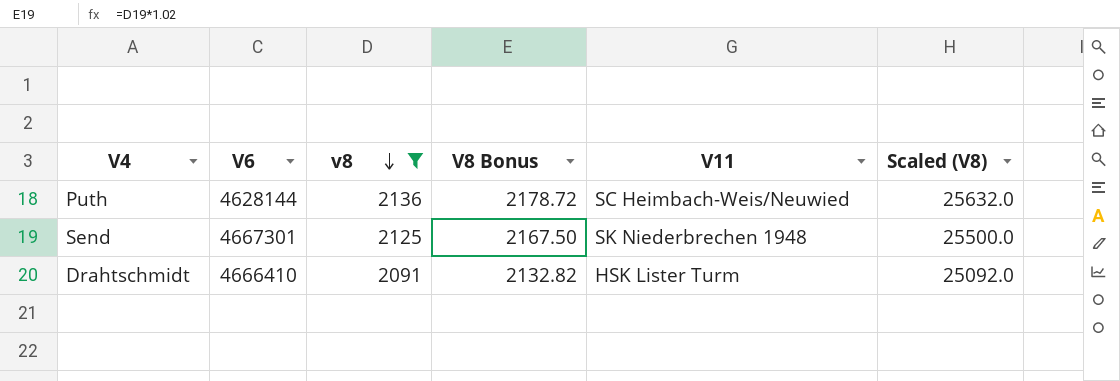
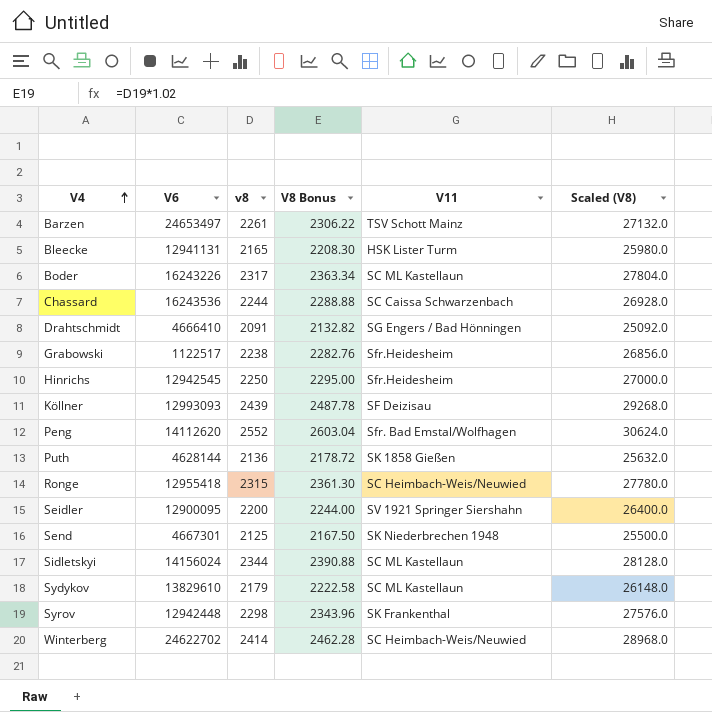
filter: v8 <= 2136 -> none
row order: v8 descending -> V4 ascending
Drahtschmidt | V11: HSK Lister Turm -> SG Engers / Bad Hönningen
Puth | V11: SC Heimbach-Weis/Neuwied -> SK 1858 Gießen

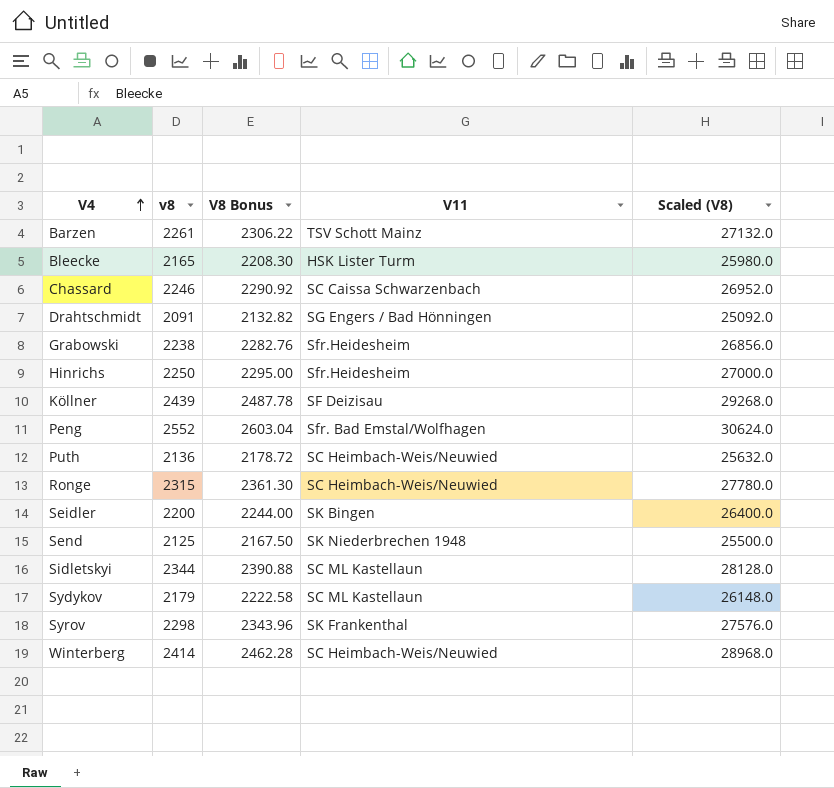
column V6 | position: 2 -> none
row Boder: 16243226 | 2317 | 2363.34 | SC ML Kastellaun | 27804.0 -> none
Chassard | v8: 2244 -> 2246
Chassard | V8 Bonus: 2288.88 -> 2290.92
Chassard | Scaled (V8): 26928.0 -> 26952.0
Puth | V11: SK 1858 Gießen -> SC Heimbach-Weis/Neuwied
Seidler | V11: SV 1921 Springer Siershahn -> SK Bingen

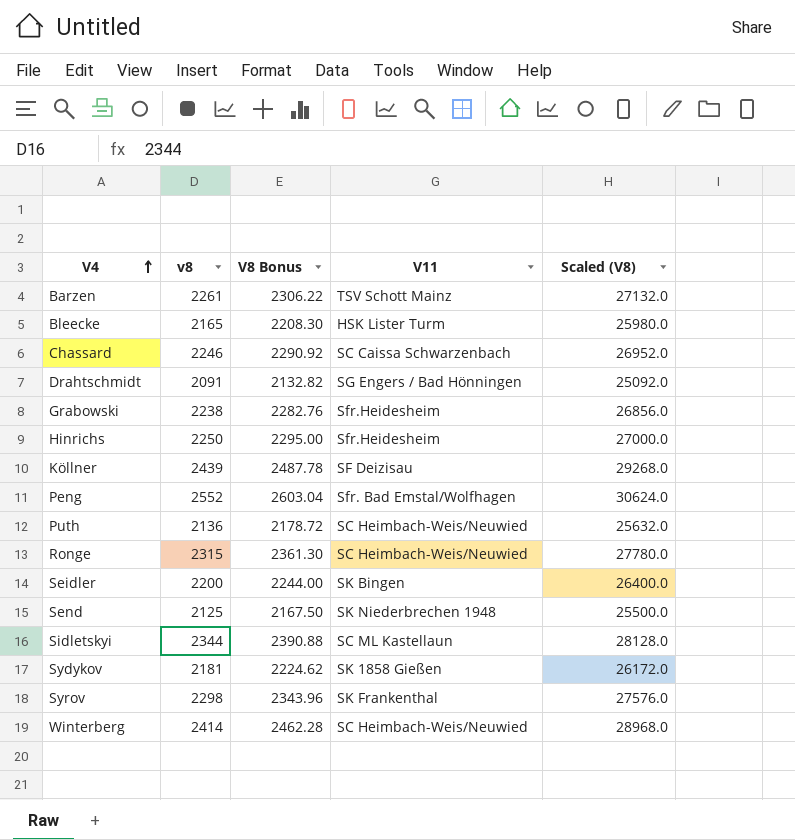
Sydykov | v8: 2179 -> 2181
Sydykov | V8 Bonus: 2222.58 -> 2224.62
Sydykov | V11: SC ML Kastellaun -> SK 1858 Gießen
Sydykov | Scaled (V8): 26148.0 -> 26172.0

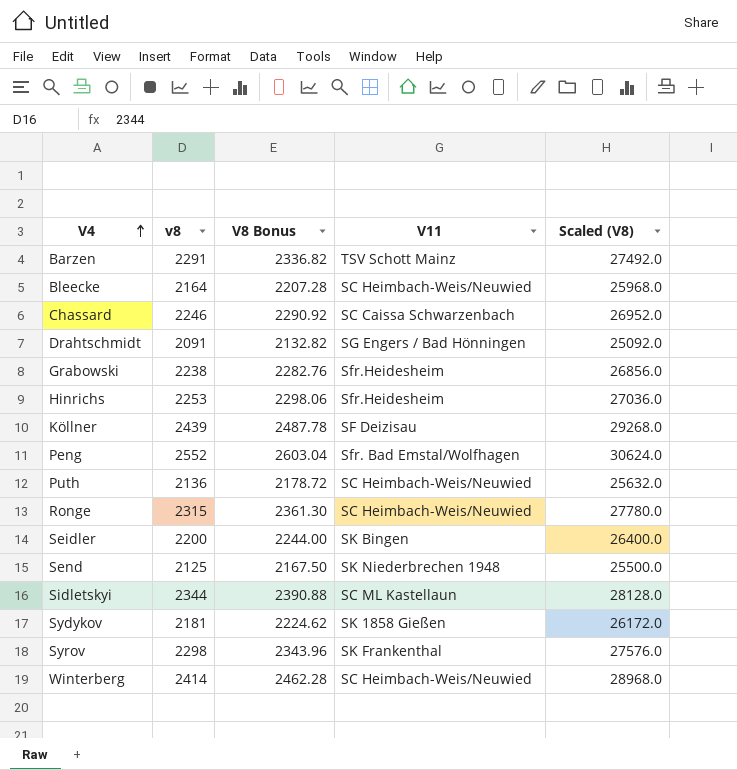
Barzen | v8: 2261 -> 2291
Barzen | V8 Bonus: 2306.22 -> 2336.82
Barzen | Scaled (V8): 27132.0 -> 27492.0
Bleecke | v8: 2165 -> 2164
Bleecke | V8 Bonus: 2208.30 -> 2207.28
Bleecke | V11: HSK Lister Turm -> SC Heimbach-Weis/Neuwied
Bleecke | Scaled (V8): 25980.0 -> 25968.0
Hinrichs | v8: 2250 -> 2253
Hinrichs | V8 Bonus: 2295.00 -> 2298.06
Hinrichs | Scaled (V8): 27000.0 -> 27036.0

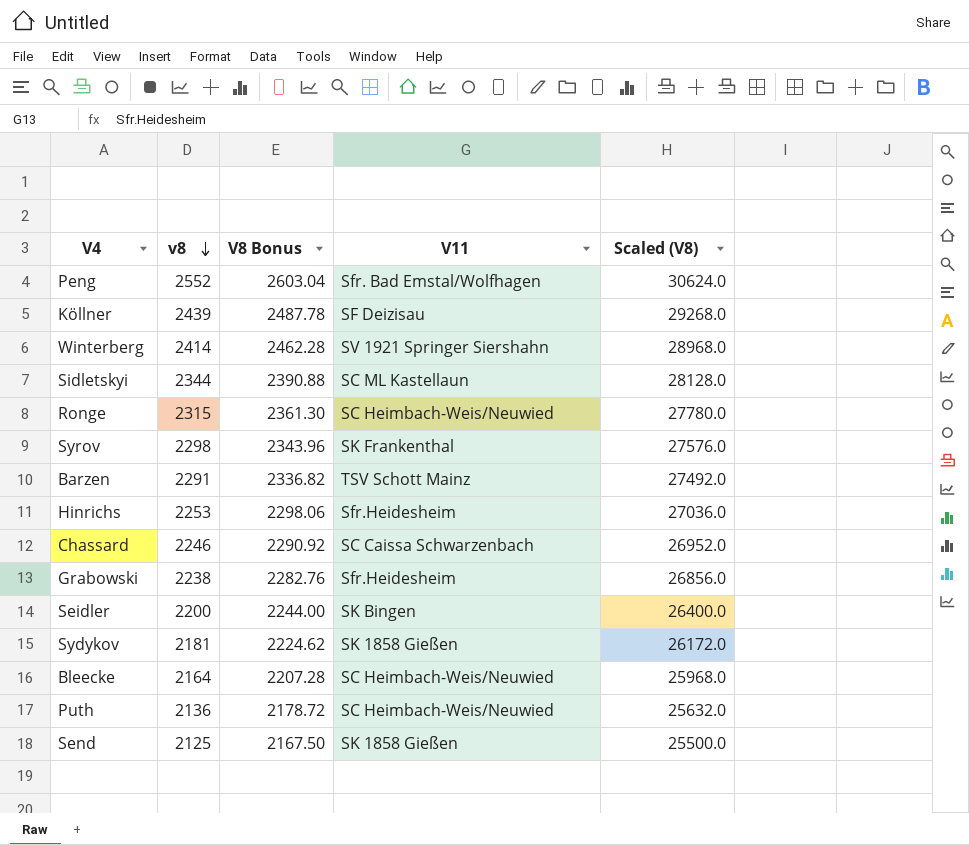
row order: V4 ascending -> v8 descending
row Drahtschmidt: 2091 | 2132.82 | SG Engers / Bad Hönningen | 25092.0 -> none
Winterberg | V11: SC Heimbach-Weis/Neuwied -> SV 1921 Springer Siershahn
Send | V11: SK Niederbrechen 1948 -> SK 1858 Gießen

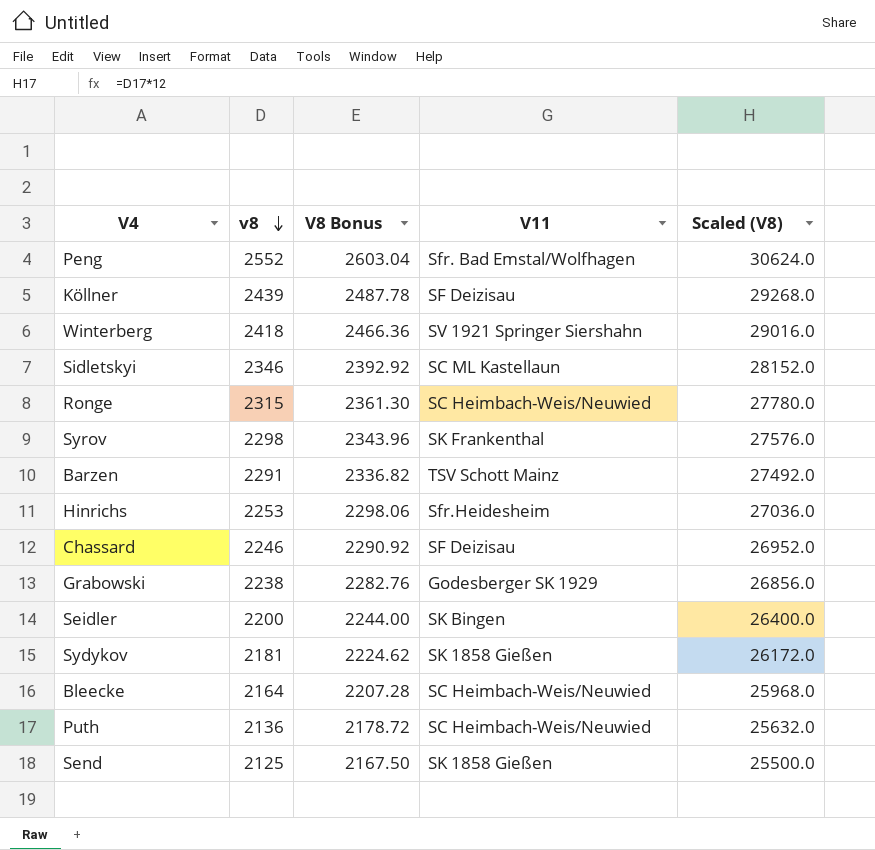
Winterberg | v8: 2414 -> 2418
Winterberg | V8 Bonus: 2462.28 -> 2466.36
Winterberg | Scaled (V8): 28968.0 -> 29016.0
Sidletskyi | v8: 2344 -> 2346
Sidletskyi | V8 Bonus: 2390.88 -> 2392.92
Sidletskyi | Scaled (V8): 28128.0 -> 28152.0
Chassard | V11: SC Caissa Schwarzenbach -> SF Deizisau
Grabowski | V11: Sfr.Heidesheim -> Godesberger SK 1929

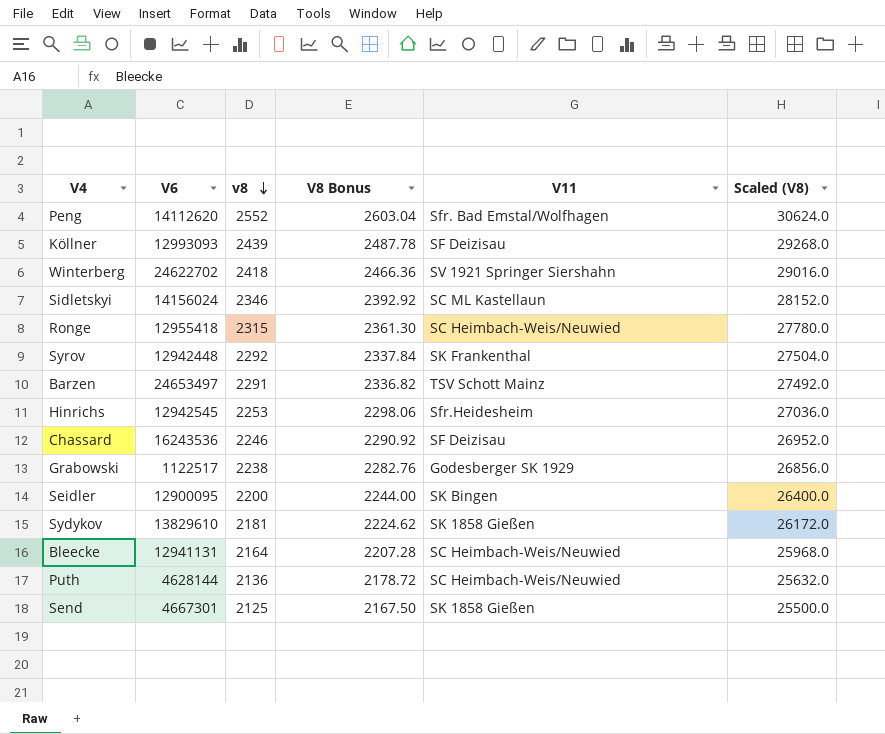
column V6 | position: none -> 2
Syrov | v8: 2298 -> 2292
Syrov | V8 Bonus: 2343.96 -> 2337.84
Syrov | Scaled (V8): 27576.0 -> 27504.0

